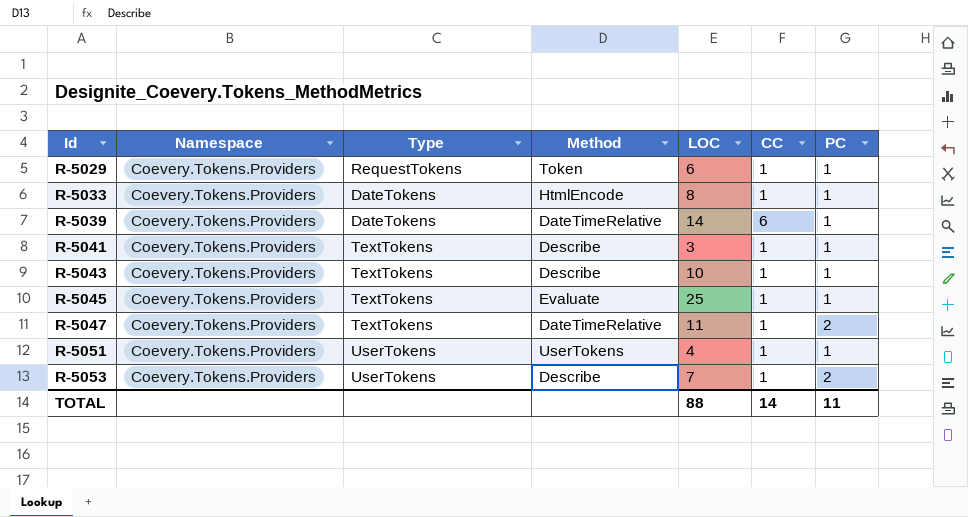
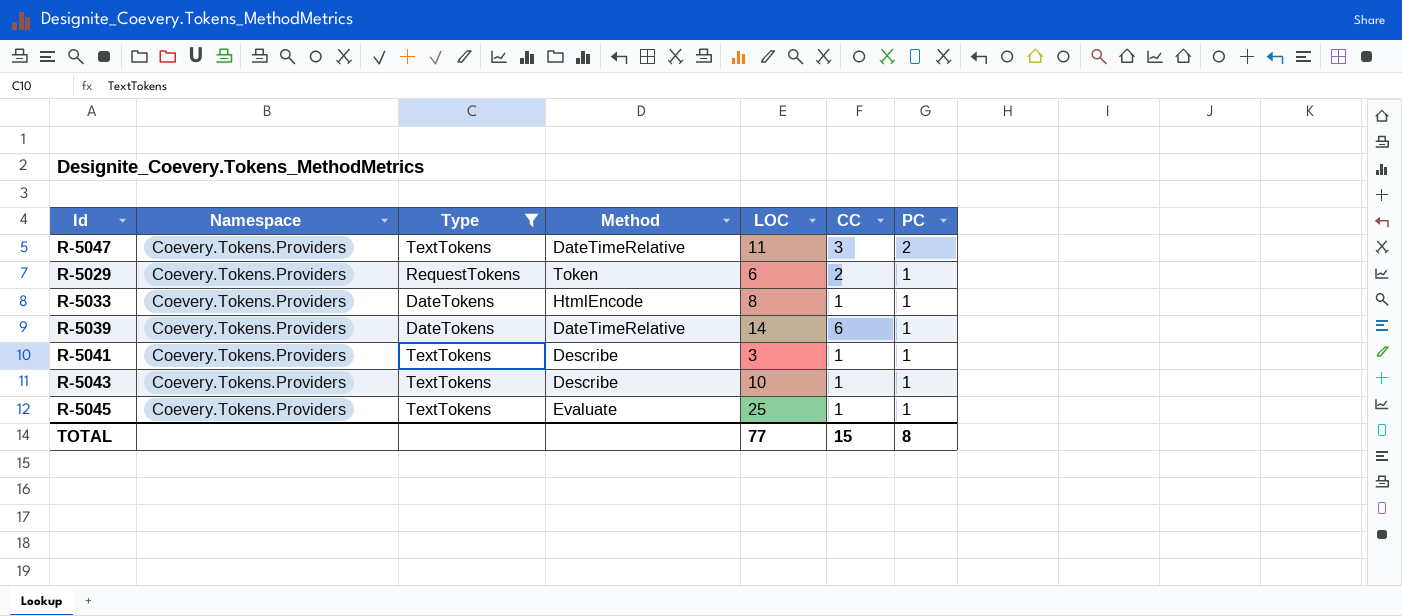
filter: none -> Type != UserTokens
row order: Id ascending -> PC descending
R-5047 | CC: 1 -> 3
R-5029 | CC: 1 -> 2
TOTAL | LOC: 88 -> 77
TOTAL | CC: 14 -> 15
TOTAL | PC: 11 -> 8

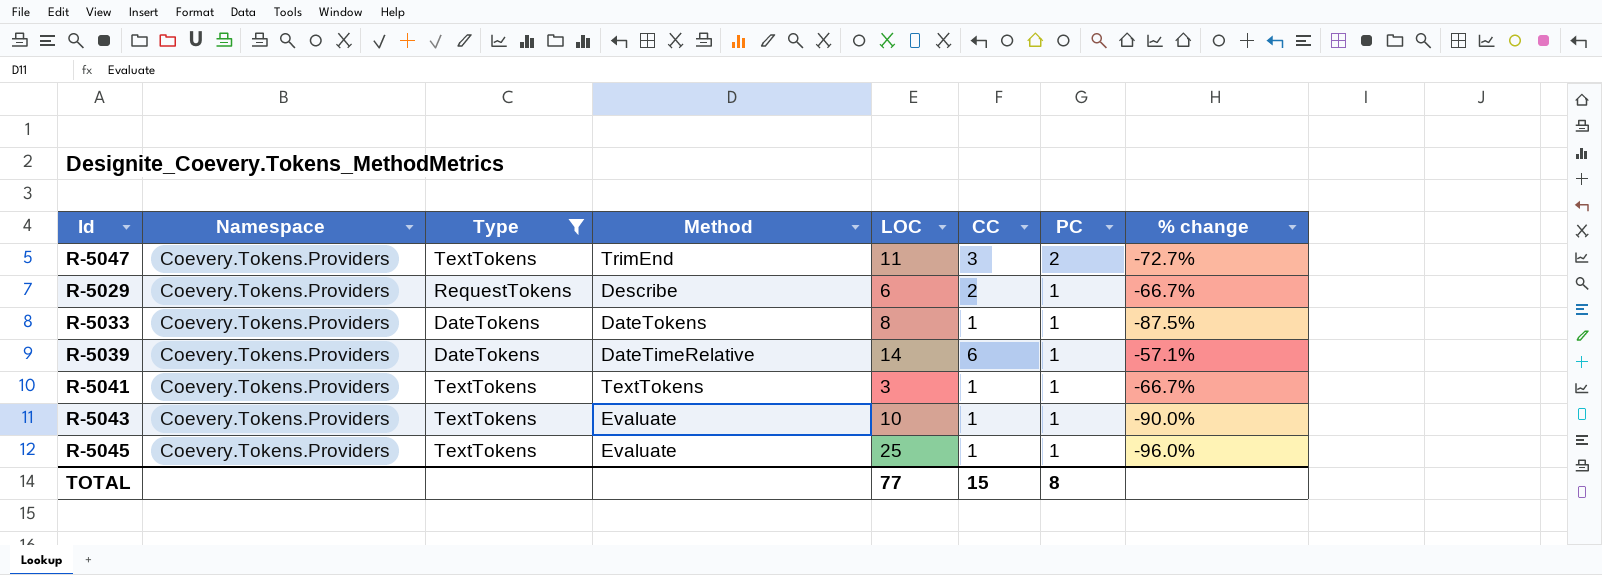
column % change | formula: none -> ([CC] - [LOC]) / [LOC]
R-5047 | Method: DateTimeRelative -> TrimEnd
R-5029 | Method: Token -> Describe
R-5033 | Method: HtmlEncode -> DateTokens
R-5041 | Method: Describe -> TextTokens
R-5043 | Method: Describe -> Evaluate

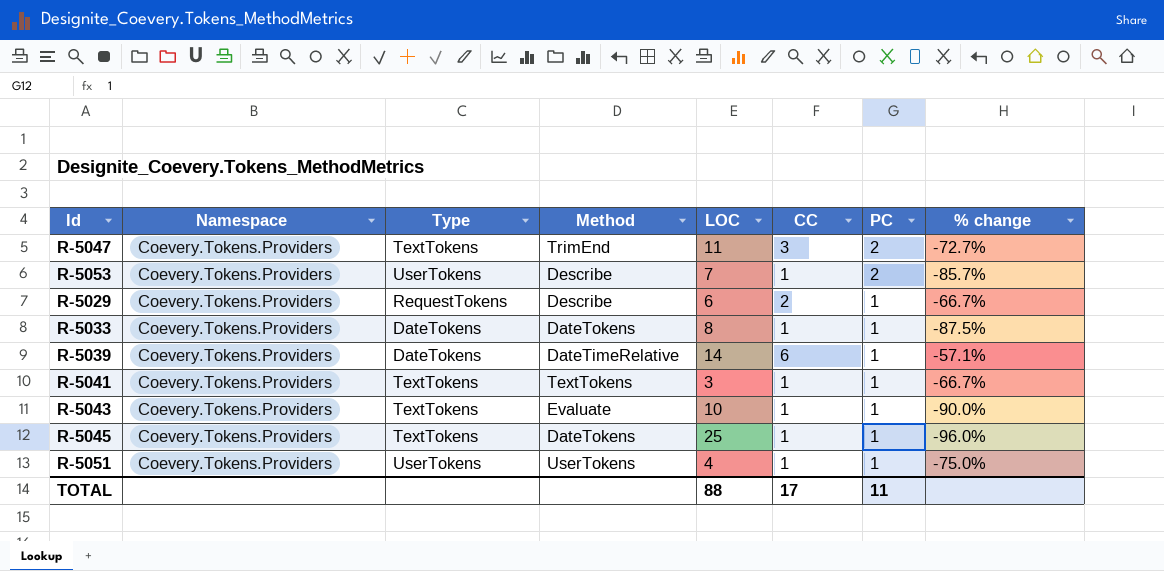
filter: Type != UserTokens -> none
R-5045 | Method: Evaluate -> DateTokens
TOTAL | LOC: 77 -> 88
TOTAL | CC: 15 -> 17
TOTAL | PC: 8 -> 11

